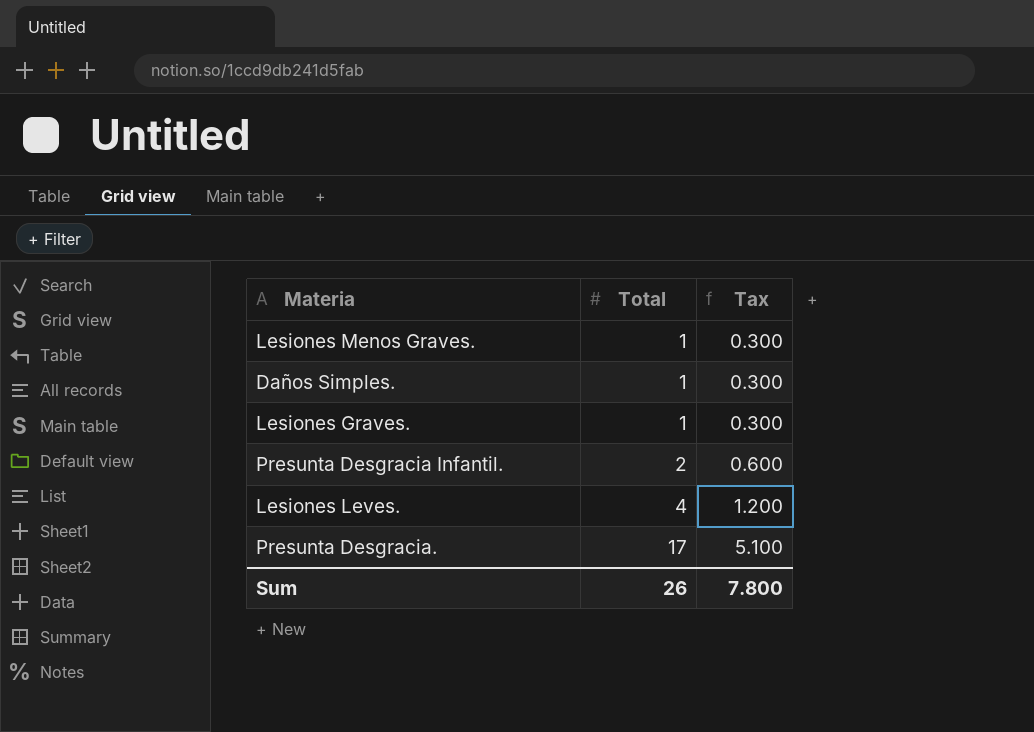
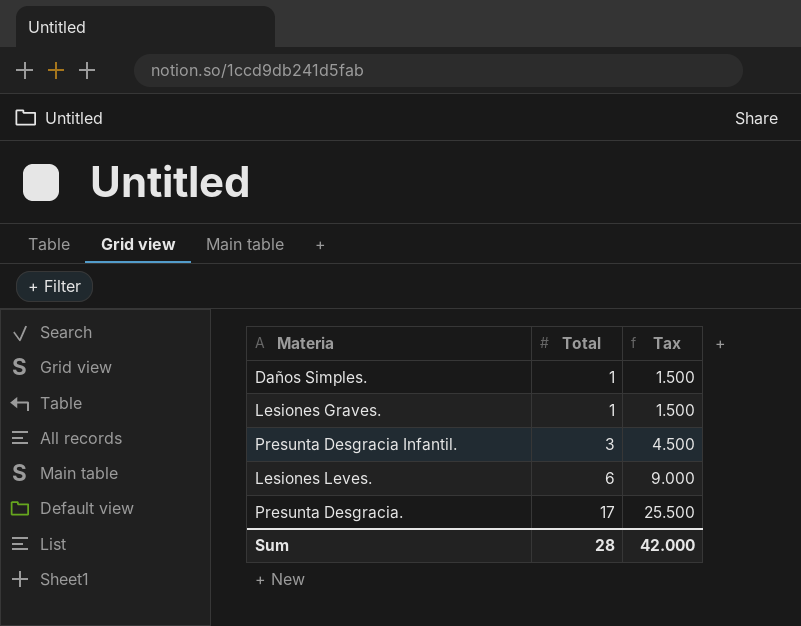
column Tax | formula: [Total] * 0.3 -> [Total] * 1.5
row Lesiones Menos Graves.: 1 | 0.300 -> none
Presunta Desgracia Infantil. | Total: 2 -> 3
Lesiones Leves. | Total: 4 -> 6
Sum | Total: 26 -> 28
Sum | Tax: 7.800 -> 42.000

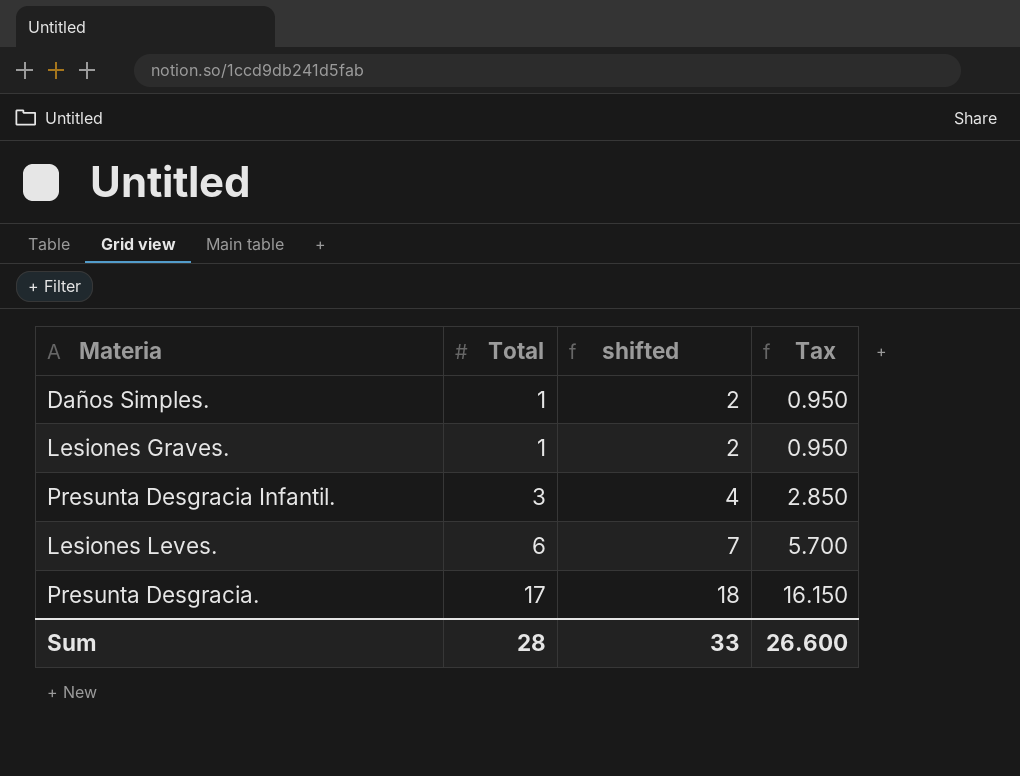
column shifted | formula: none -> [Total] + 1
column Tax | formula: [Total] * 1.5 -> [Total] * 0.95
Sum | Tax: 42.000 -> 26.600

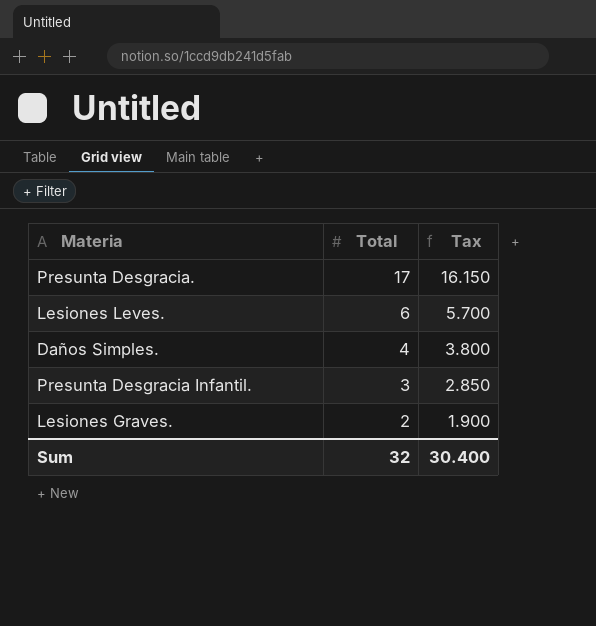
row order: Total ascending -> Total descending
column shifted | formula: [Total] + 1 -> none
Daños Simples. | Total: 1 -> 4
Daños Simples. | Tax: 0.950 -> 3.800
Lesiones Graves. | Total: 1 -> 2
Lesiones Graves. | Tax: 0.950 -> 1.900
Sum | Total: 28 -> 32
Sum | Tax: 26.600 -> 30.400

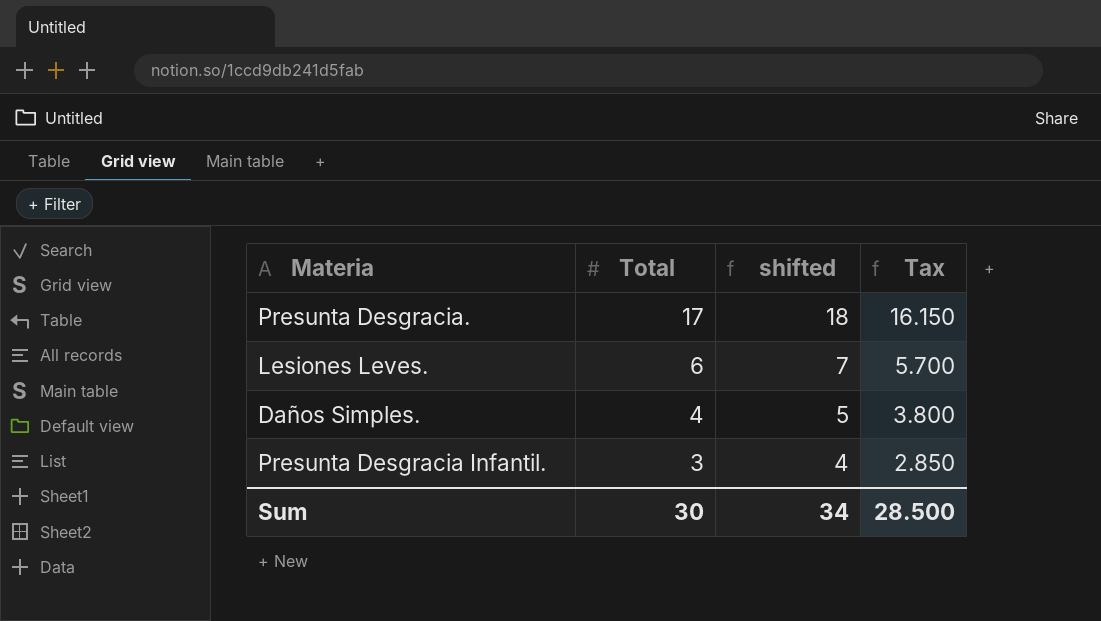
column shifted | formula: none -> [Total] + 1
row Lesiones Graves.: 2 | 1.900 -> none
Sum | Total: 32 -> 30
Sum | Tax: 30.400 -> 28.500

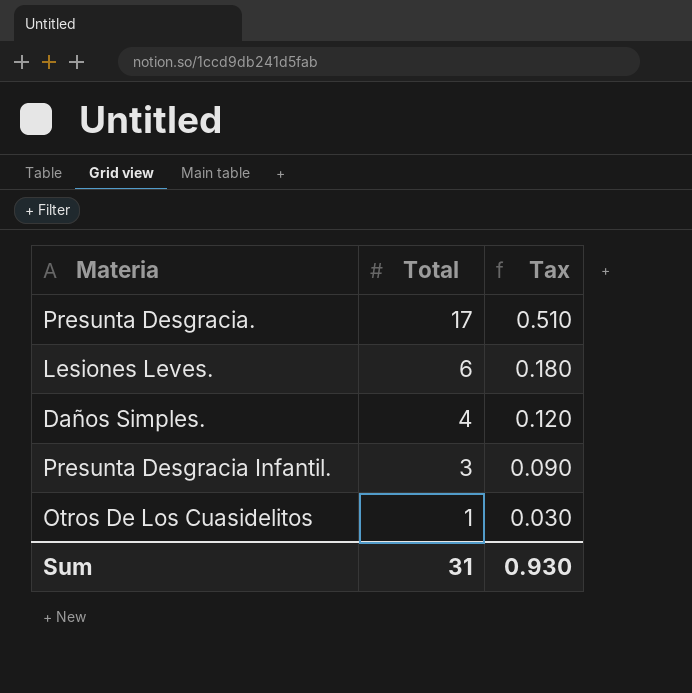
column shifted | formula: [Total] + 1 -> none
column Tax | formula: [Total] * 0.95 -> [Total] * 0.03
row Otros De Los Cuasidelitos: none -> 1 | 0.030
Sum | Total: 30 -> 31
Sum | Tax: 28.500 -> 0.930

